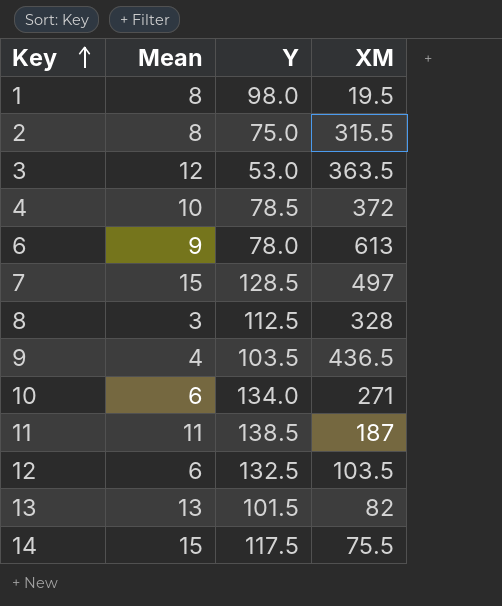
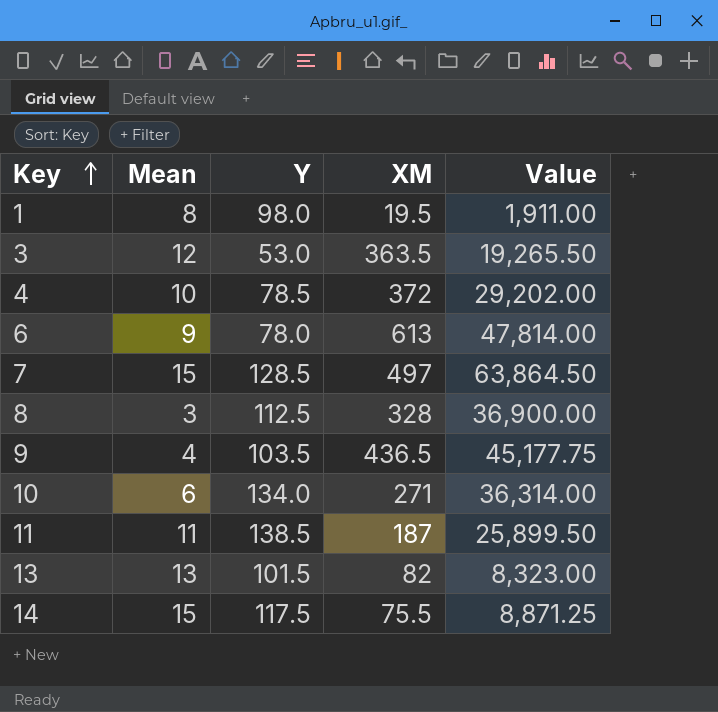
column Value | formula: none -> [Y] * [XM]
row 2: 8 | 75.0 | 315.5 -> none
row 12: 6 | 132.5 | 103.5 -> none

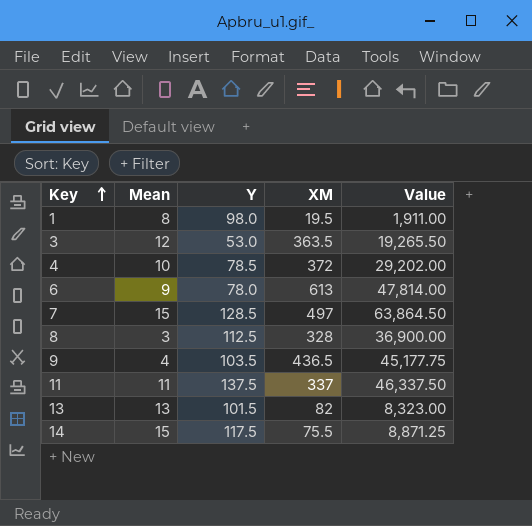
row 10: 6 | 134.0 | 271 | 36,314.00 -> none
11 | Y: 138.5 -> 137.5
11 | XM: 187 -> 337
11 | Value: 25,899.50 -> 46,337.50

